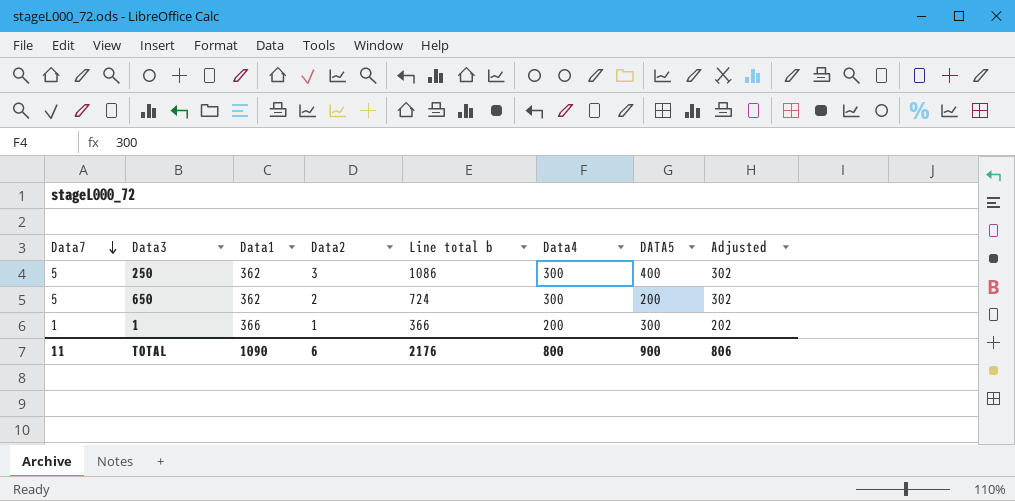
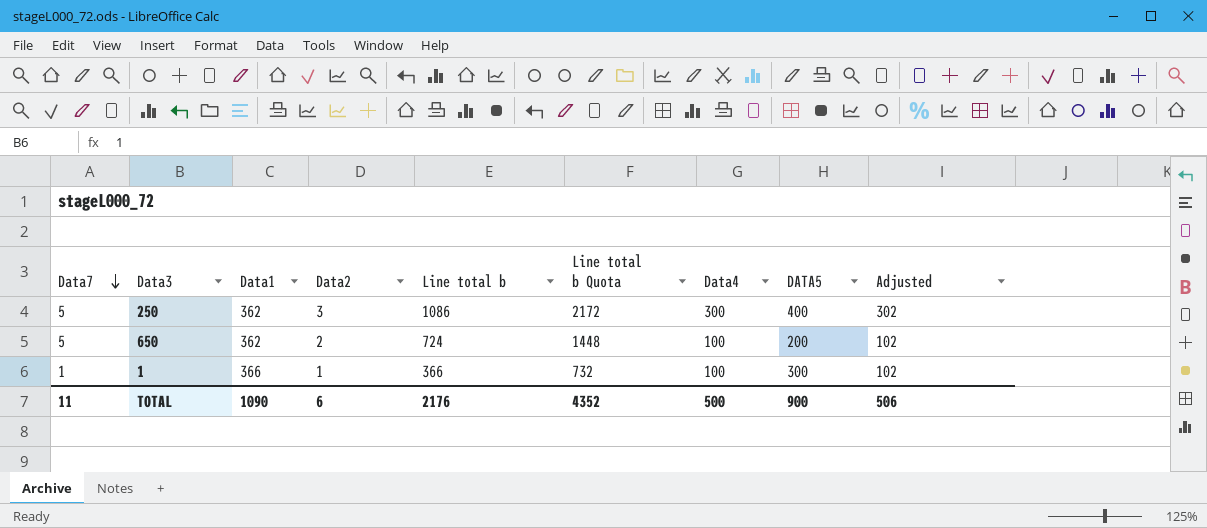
column Line total b Quota | formula: none -> [Line total b] * 2
650 | Data4: 300 -> 100
650 | Adjusted: 302 -> 102
1 | Data4: 200 -> 100
1 | Adjusted: 202 -> 102
TOTAL | Data4: 800 -> 500
TOTAL | Adjusted: 806 -> 506

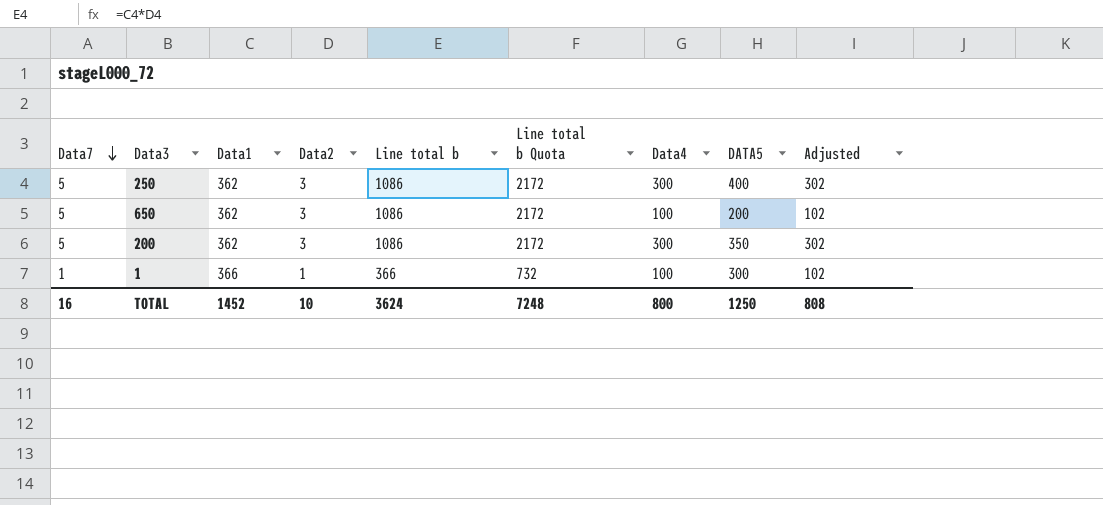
650 | Data2: 2 -> 3
650 | Line total b: 724 -> 1086
650 | Line total b Quota: 1448 -> 2172
row 200: none -> 5 | 362 | 3 | 1086 | 2172 | 300 | 350 | 302
TOTAL | Data7: 11 -> 16
TOTAL | Data1: 1090 -> 1452
TOTAL | Data2: 6 -> 10
TOTAL | Line total b: 2176 -> 3624
TOTAL | Line total b Quota: 4352 -> 7248
TOTAL | Data4: 500 -> 800
TOTAL | DATA5: 900 -> 1250
TOTAL | Adjusted: 506 -> 808

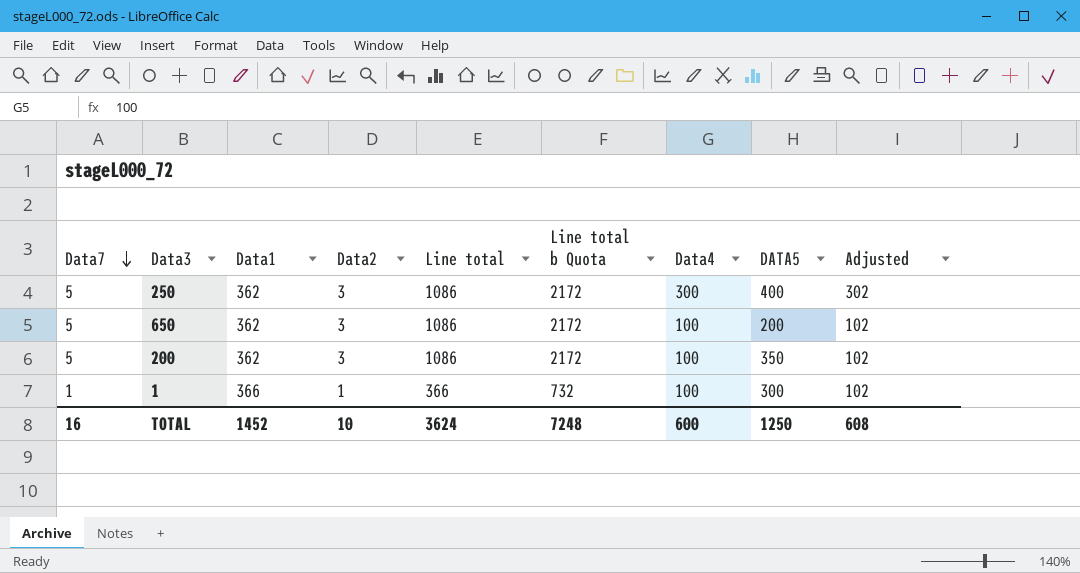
column name: Line total b -> Line total
200 | Data4: 300 -> 100
200 | Adjusted: 302 -> 102
TOTAL | Data4: 800 -> 600
TOTAL | Adjusted: 808 -> 608

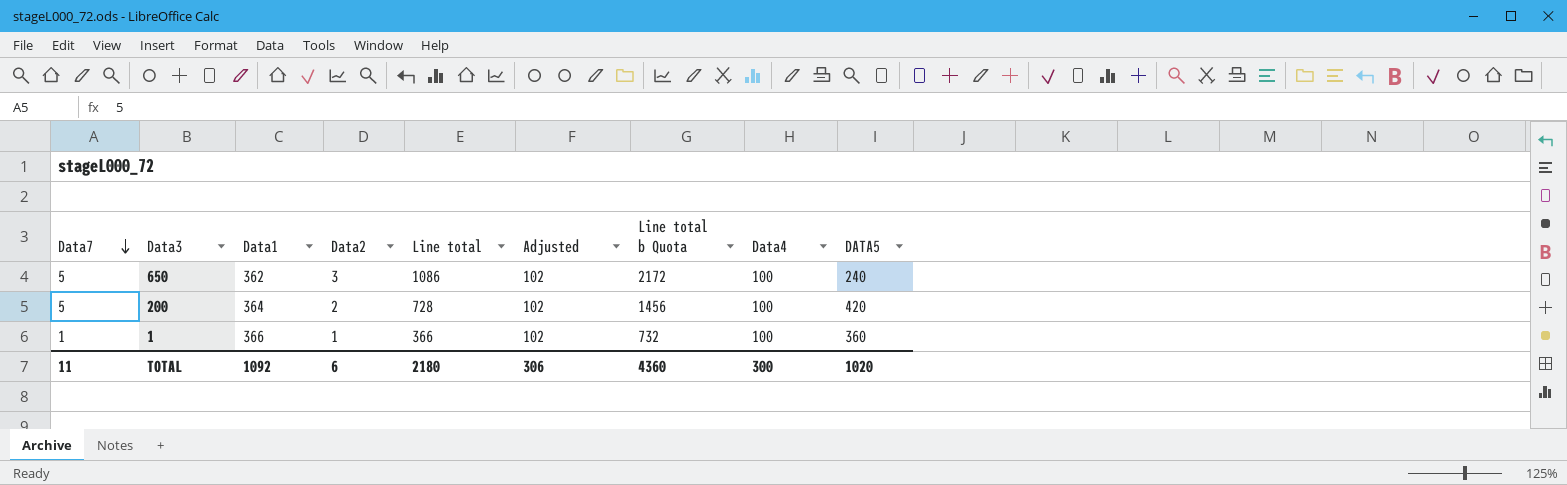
column Adjusted | position: 9 -> 6
row 250: 5 | 362 | 3 | 1086 | 2172 | 300 | 400 | 302 -> none
650 | DATA5: 200 -> 240
200 | Data1: 362 -> 364
200 | Data2: 3 -> 2
200 | Line total: 1086 -> 728
200 | Line total b Quota: 2172 -> 1456
200 | DATA5: 350 -> 420
1 | DATA5: 300 -> 360
TOTAL | Data7: 16 -> 11
TOTAL | Data1: 1452 -> 1092
TOTAL | Data2: 10 -> 6
TOTAL | Line total: 3624 -> 2180
TOTAL | Adjusted: 608 -> 306
TOTAL | Line total b Quota: 7248 -> 4360
TOTAL | Data4: 600 -> 300
TOTAL | DATA5: 1250 -> 1020

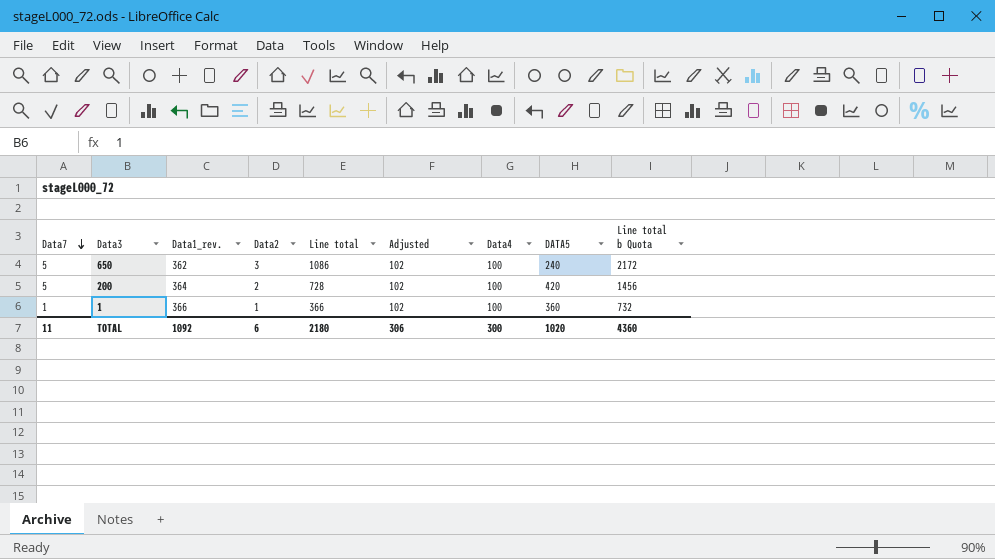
column name: Data1 -> Data1_rev.
column Line total b Quota | position: 7 -> 9

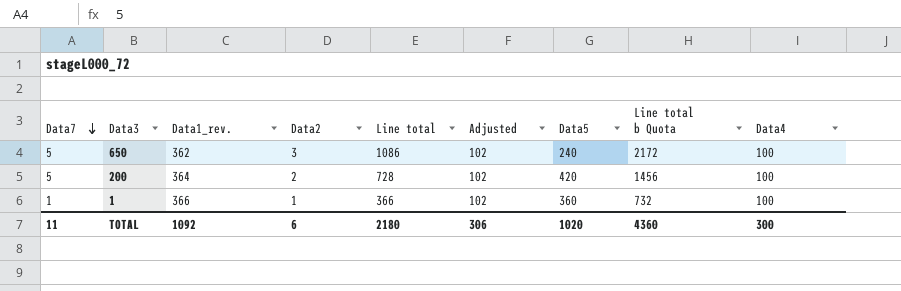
column name: DATA5 -> Data5
column Data4 | position: 7 -> 9

